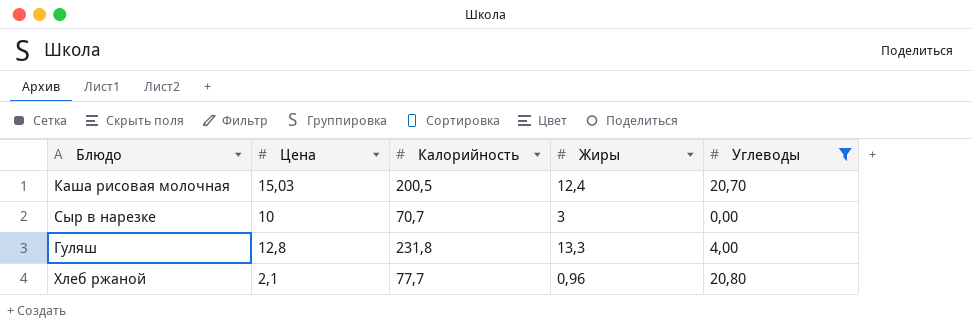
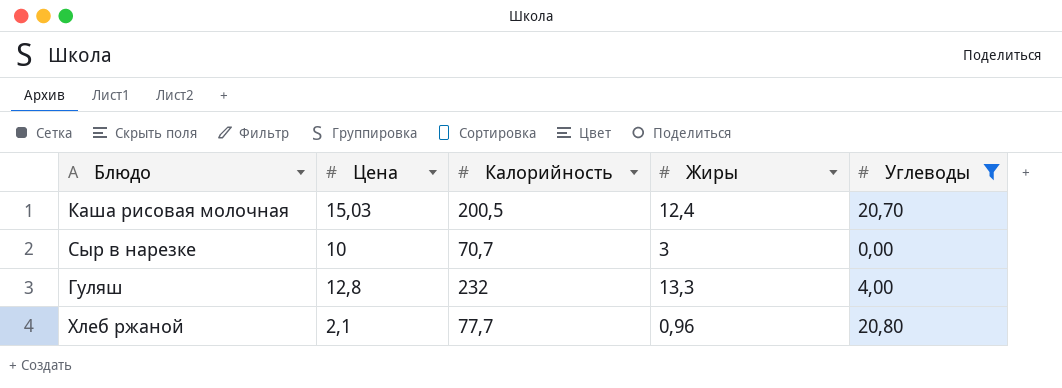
Гуляш | Калорийность: 231,8 -> 232

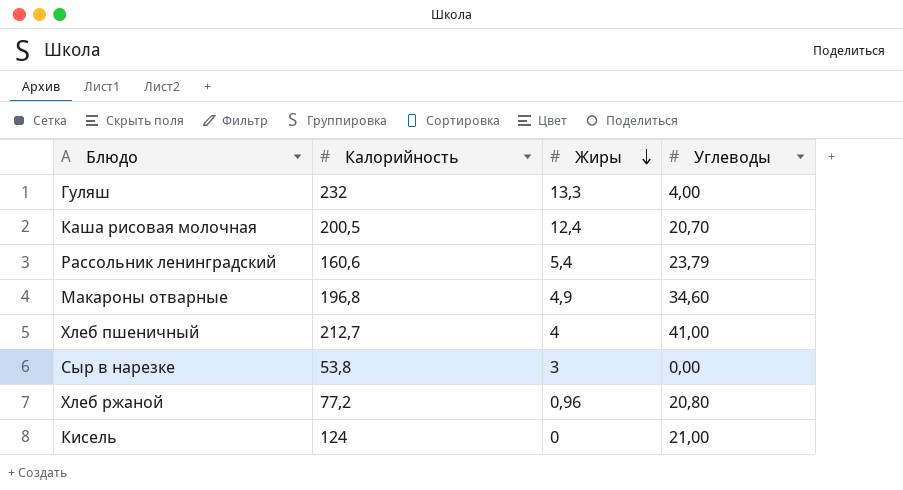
filter: Углеводы <= 20,80 -> none
row order: none -> Жиры descending
column Цена | position: 2 -> none
Сыр в нарезке | Калорийность: 70,7 -> 53,8
Хлеб ржаной | Калорийность: 77,7 -> 77,2

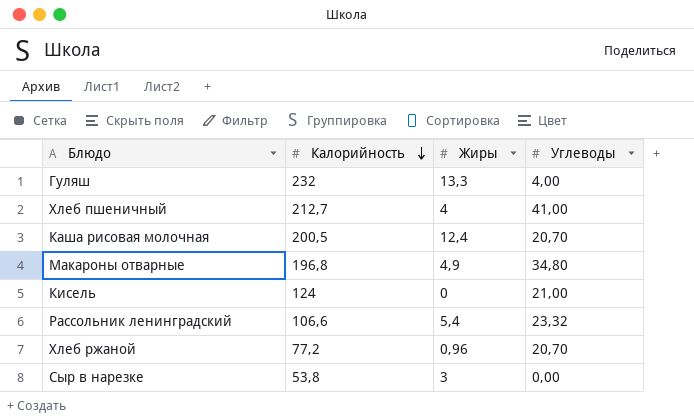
row order: Жиры descending -> Калорийность descending
Макароны отварные | Углеводы: 34,60 -> 34,80
Рассольник ленинградский | Калорийность: 160,6 -> 106,6
Рассольник ленинградский | Углеводы: 23,79 -> 23,32
Хлеб ржаной | Углеводы: 20,80 -> 20,70

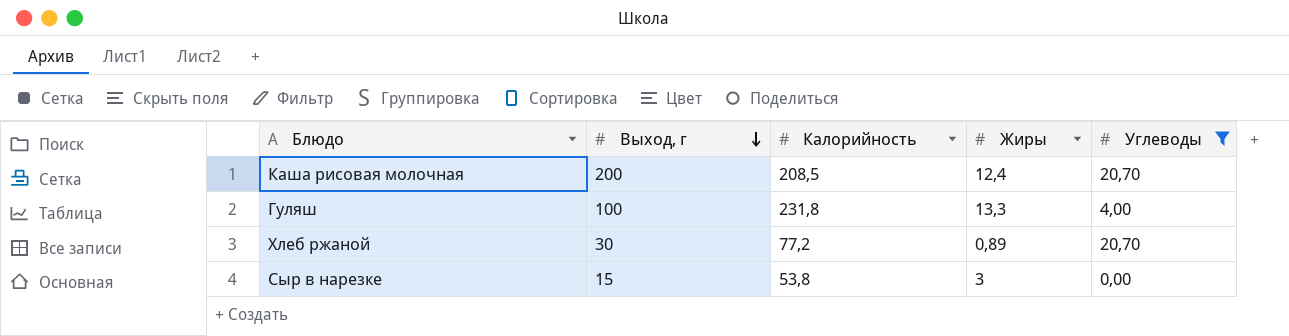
filter: none -> Углеводы <= 20,70
row order: Калорийность descending -> Выход, г descending
column Выход, г | position: none -> 2
Каша рисовая молочная | Калорийность: 200,5 -> 208,5
Гуляш | Калорийность: 232 -> 231,8
Хлеб ржаной | Жиры: 0,96 -> 0,89

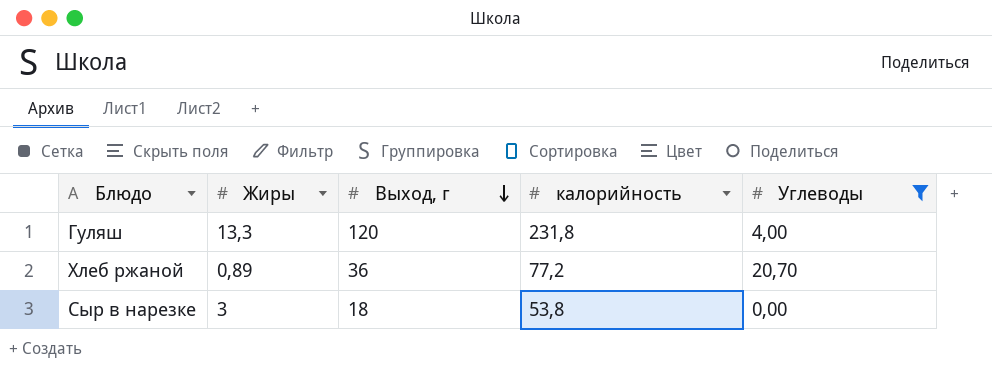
column Жиры | position: 4 -> 2
column name: Калорийность -> калорийность
row Каша рисовая молочная: 200 | 208,5 | 12,4 | 20,70 -> none
Гуляш | Выход, г: 100 -> 120
Хлеб ржаной | Выход, г: 30 -> 36
Сыр в нарезке | Выход, г: 15 -> 18

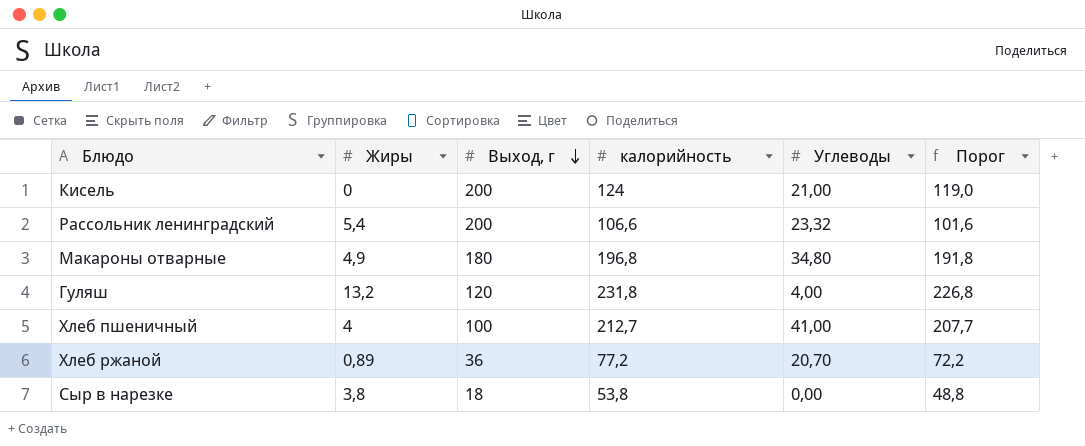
filter: Углеводы <= 20,70 -> none
column Порог | formula: none -> [калорийность] - 5
Гуляш | Жиры: 13,3 -> 13,2
Сыр в нарезке | Жиры: 3 -> 3,8

